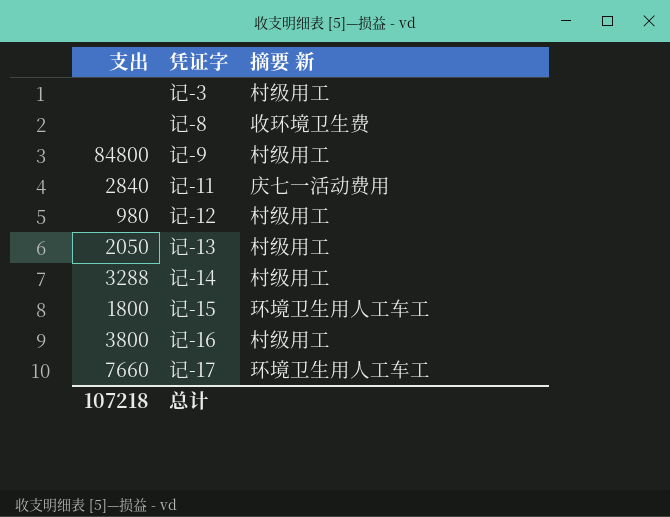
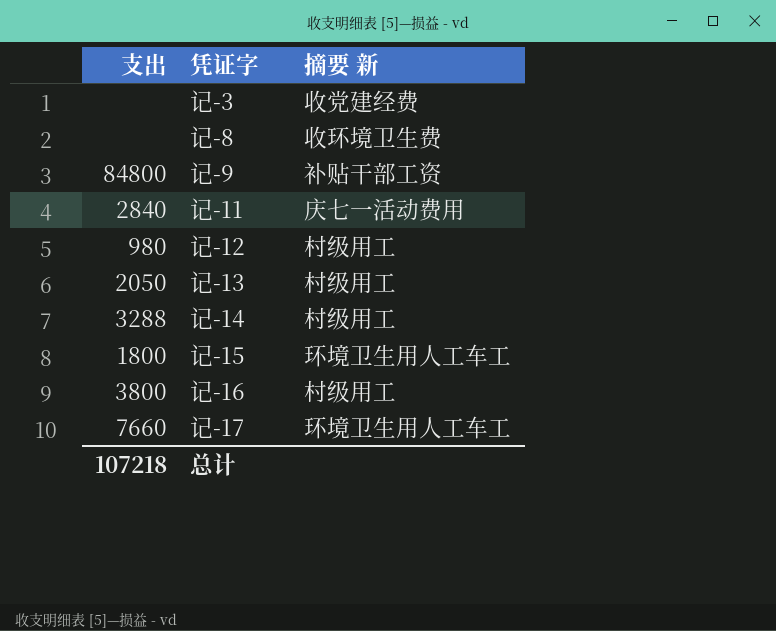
记-3 | 摘要 新: 村级用工 -> 收党建经费
记-9 | 摘要 新: 村级用工 -> 补贴干部工资

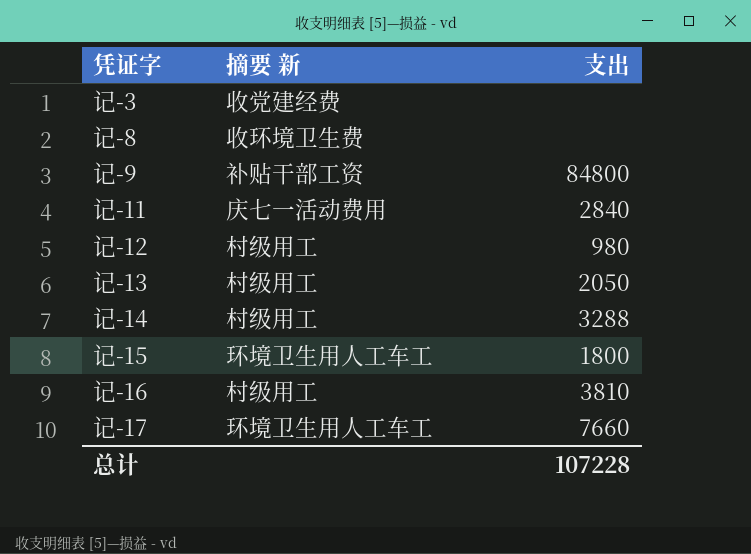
column 支出 | position: 1 -> 3
记-16 | 支出: 3800 -> 3810
总计 | 支出: 107218 -> 107228

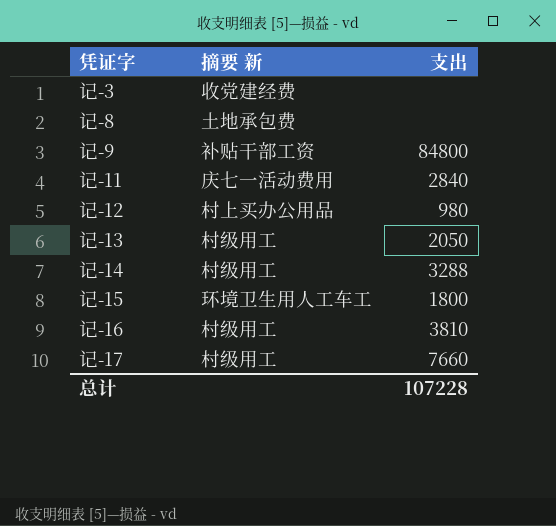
记-8 | 摘要 新: 收环境卫生费 -> 土地承包费
记-12 | 摘要 新: 村级用工 -> 村上买办公用品
记-17 | 摘要 新: 环境卫生用人工车工 -> 村级用工

